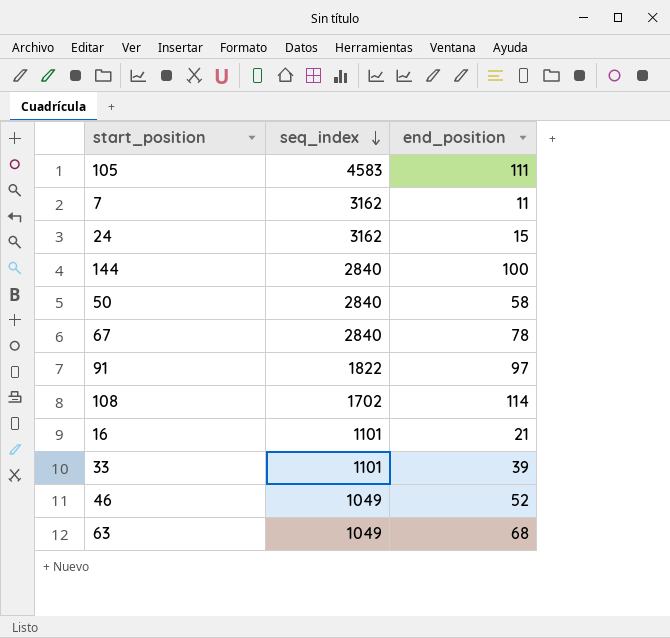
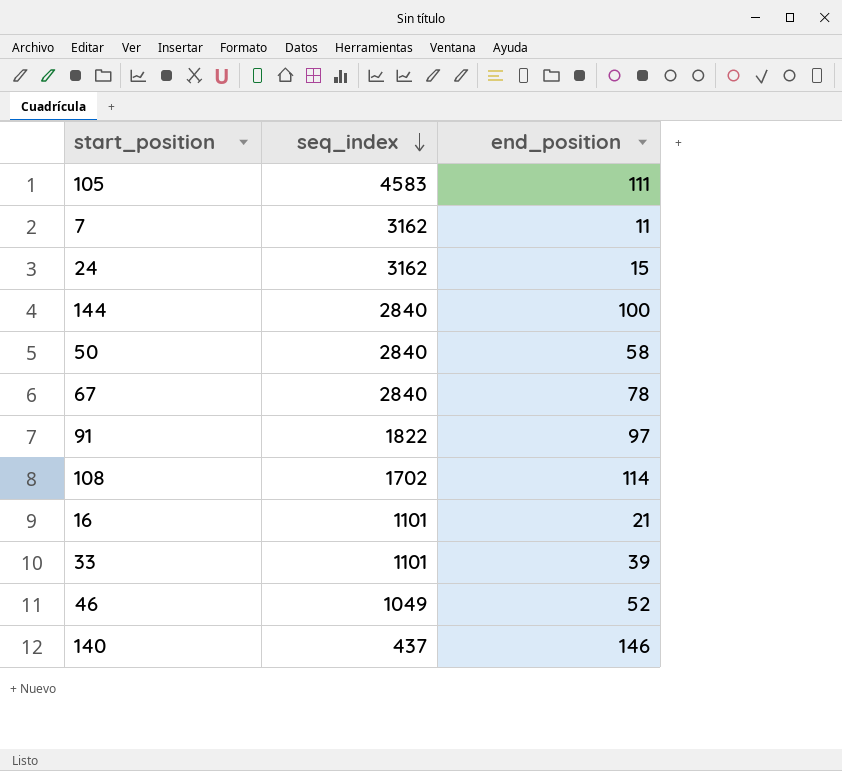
row 63: 1049 | 68 -> none
row 140: none -> 437 | 146

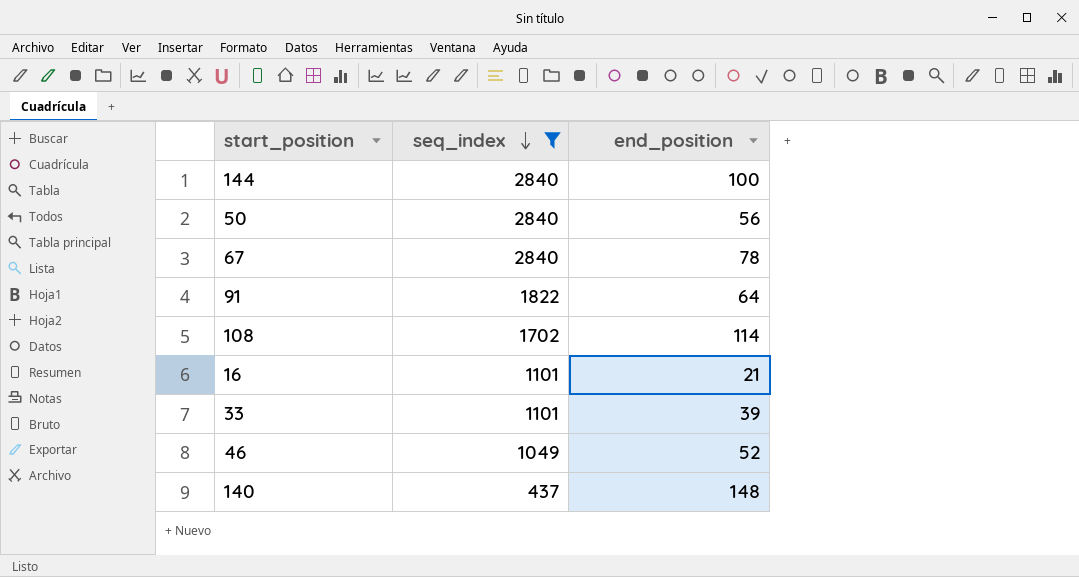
filter: none -> seq_index <= 2840
50 | end_position: 58 -> 56
91 | end_position: 97 -> 64
140 | end_position: 146 -> 148

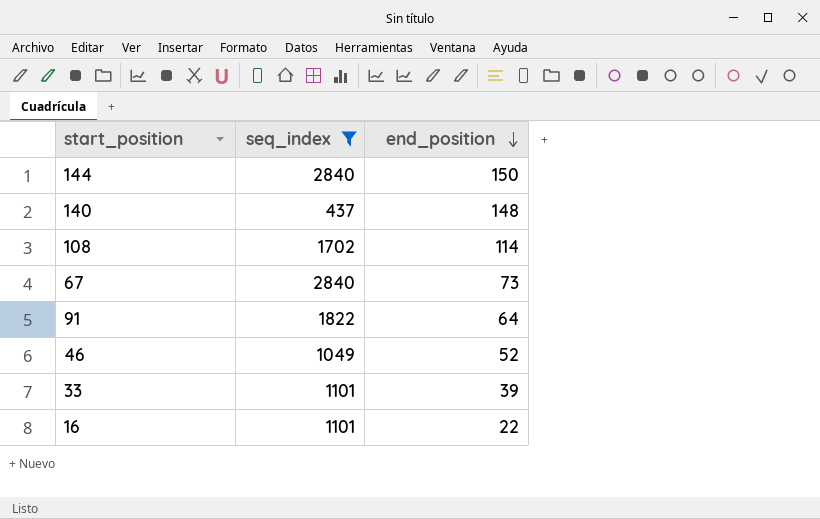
row order: seq_index descending -> end_position descending
row 50: 2840 | 56 -> none
144 | end_position: 100 -> 150
67 | end_position: 78 -> 73
16 | end_position: 21 -> 22

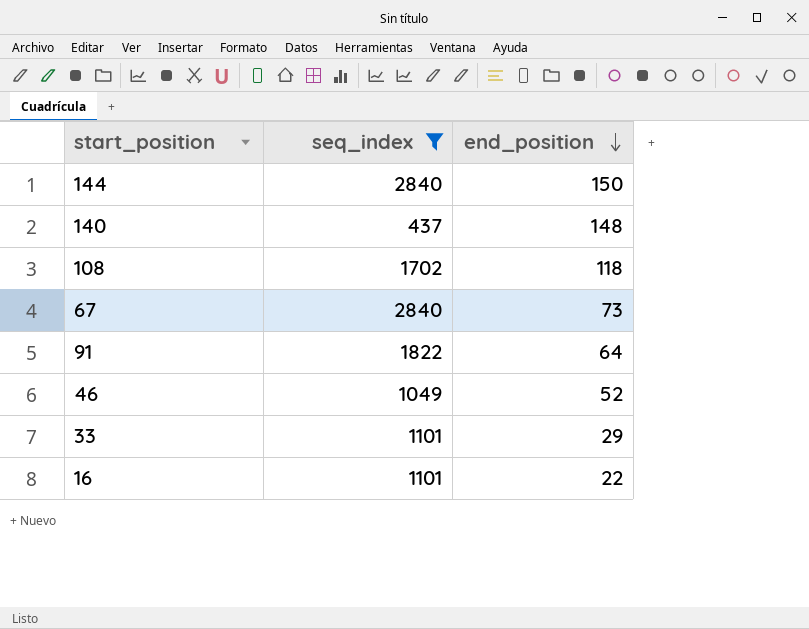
108 | end_position: 114 -> 118
33 | end_position: 39 -> 29

